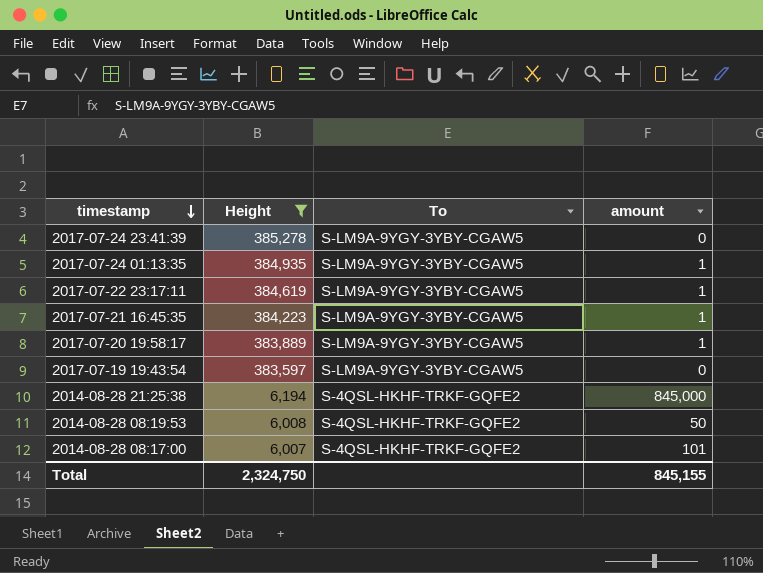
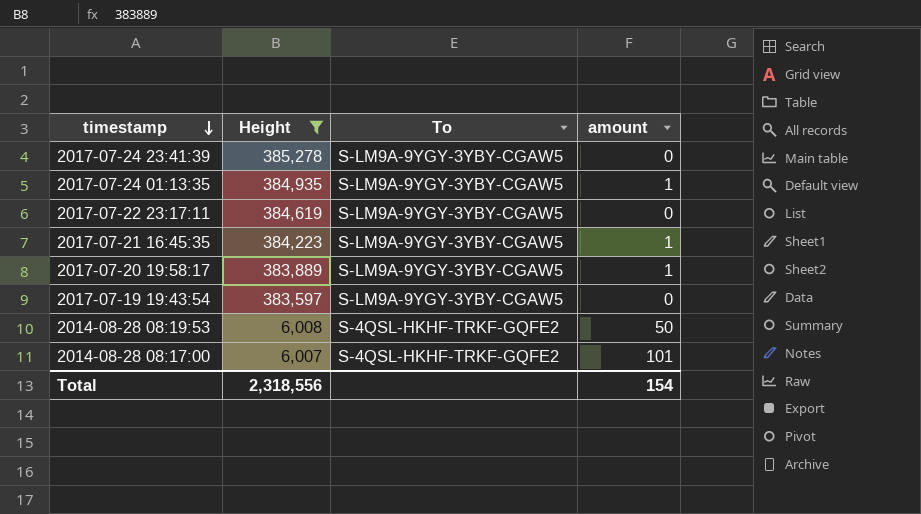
row 2014-08-28 21:25:38: 6,194 | S-4QSL-HKHF-TRKF-GQFE2 | 845,000 -> none
2017-07-22 23:17:11 | amount: 1 -> 0
Total | Height: 2,324,750 -> 2,318,556
Total | amount: 845,155 -> 154

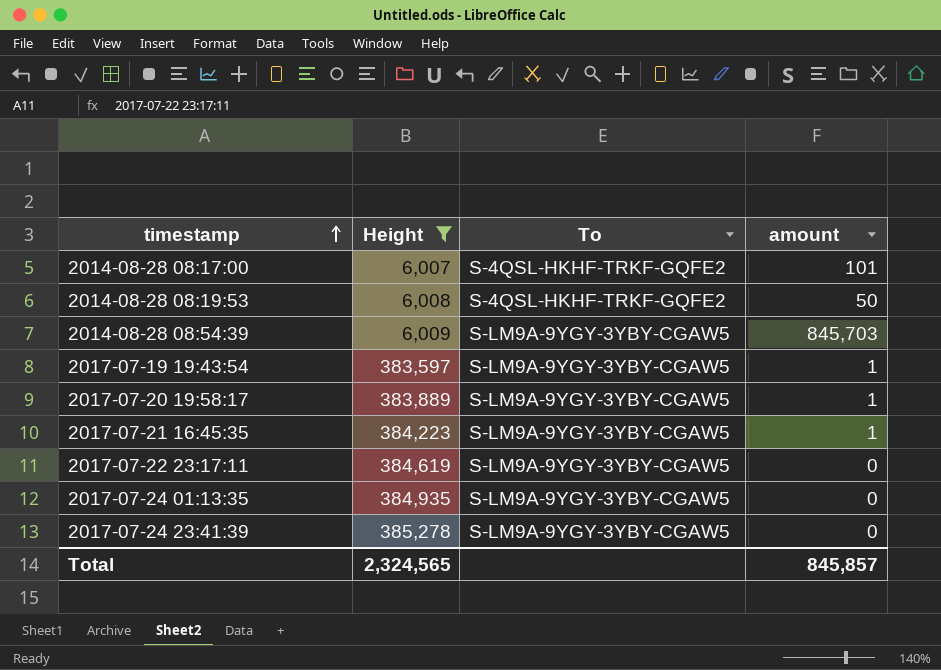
row order: timestamp descending -> timestamp ascending
row 2014-08-28 08:54:39: none -> 6,009 | S-LM9A-9YGY-3YBY-CGAW5 | 845,703
2017-07-19 19:43:54 | amount: 0 -> 1
2017-07-24 01:13:35 | amount: 1 -> 0
Total | Height: 2,318,556 -> 2,324,565
Total | amount: 154 -> 845,857

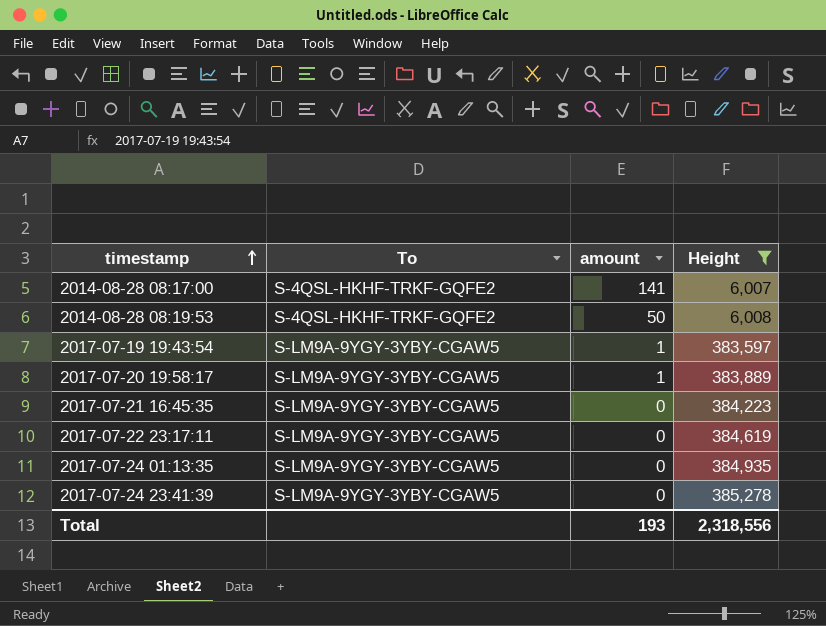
column Height | position: 2 -> 4
row 2014-08-28 08:54:39: 6,009 | S-LM9A-9YGY-3YBY-CGAW5 | 845,703 -> none
2014-08-28 08:17:00 | amount: 101 -> 141
2017-07-21 16:45:35 | amount: 1 -> 0
Total | amount: 845,857 -> 193
Total | Height: 2,324,565 -> 2,318,556

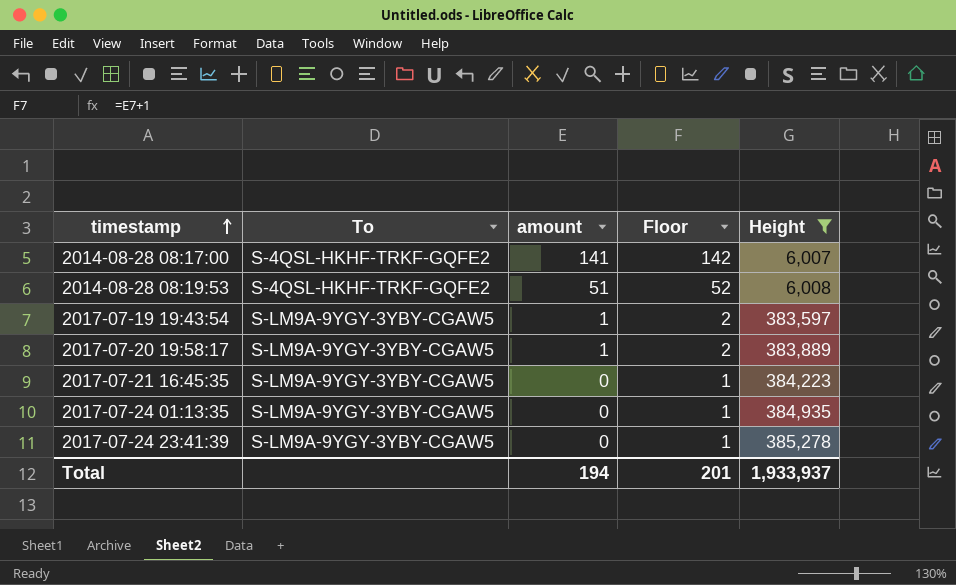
column Floor | formula: none -> [amount] + 1
row 2017-07-22 23:17:11: S-LM9A-9YGY-3YBY-CGAW5 | 0 | 384,619 -> none
2014-08-28 08:19:53 | amount: 50 -> 51
Total | amount: 193 -> 194
Total | Height: 2,318,556 -> 1,933,937

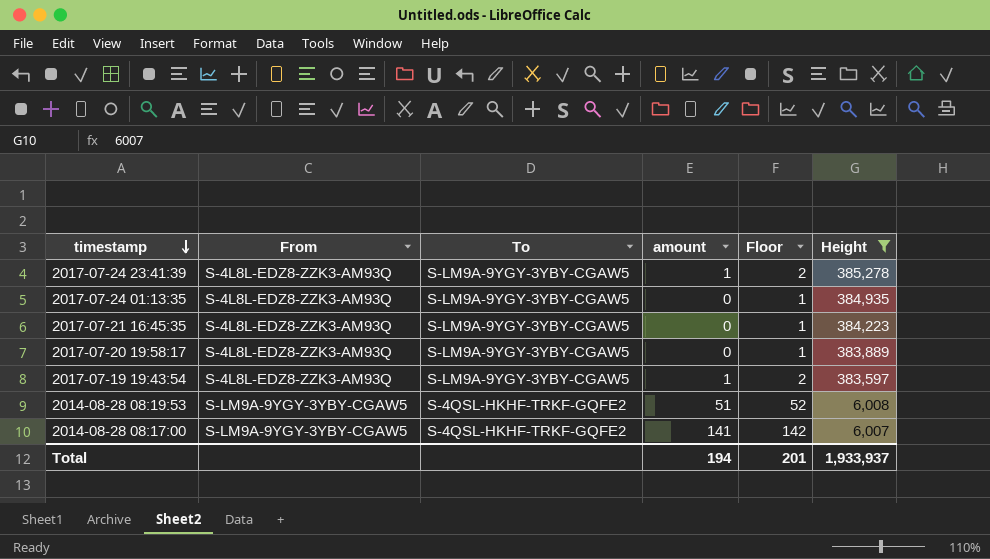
row order: timestamp ascending -> timestamp descending
column From | position: none -> 2
2017-07-24 23:41:39 | amount: 0 -> 1
2017-07-24 23:41:39 | Floor: 1 -> 2
2017-07-20 19:58:17 | amount: 1 -> 0
2017-07-20 19:58:17 | Floor: 2 -> 1

